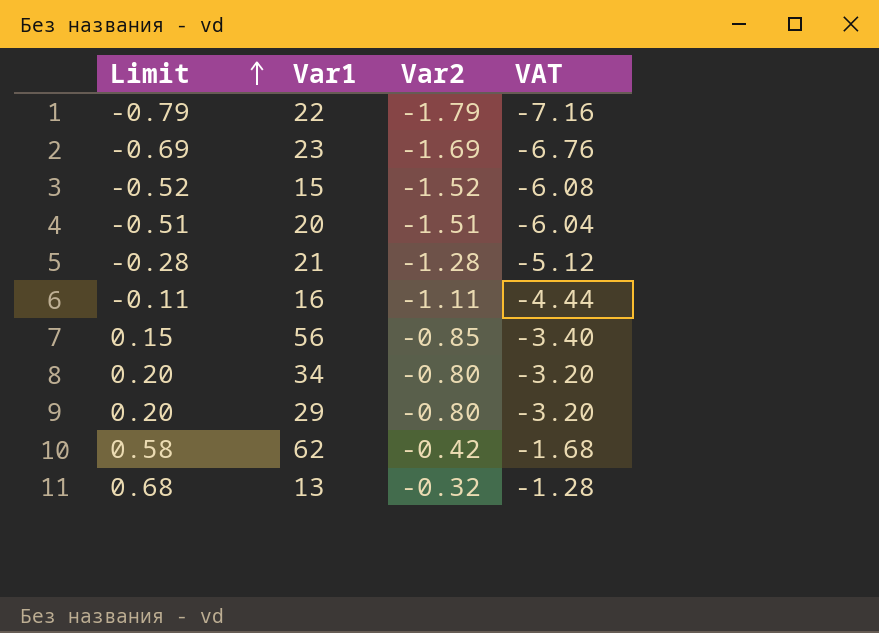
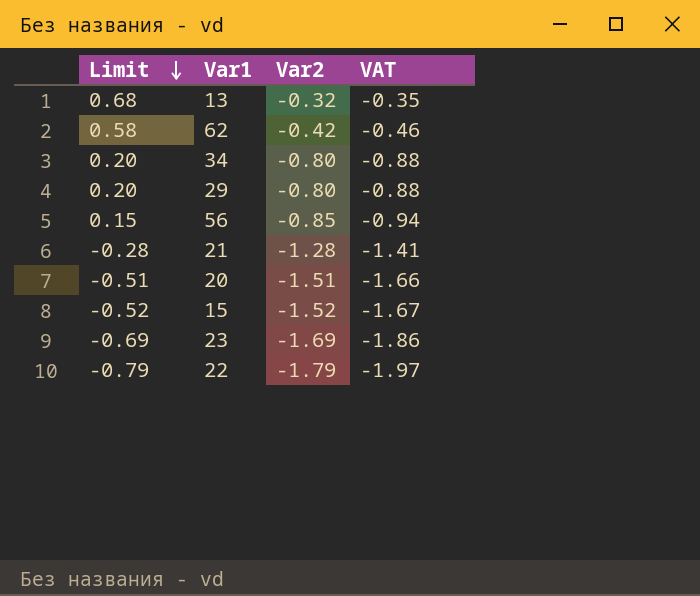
row order: Limit ascending -> Limit descending
column VAT | formula: [Var2] * 4 -> [Var2] * 1.1
row 16: -0.11 | -1.11 | -4.44 -> none

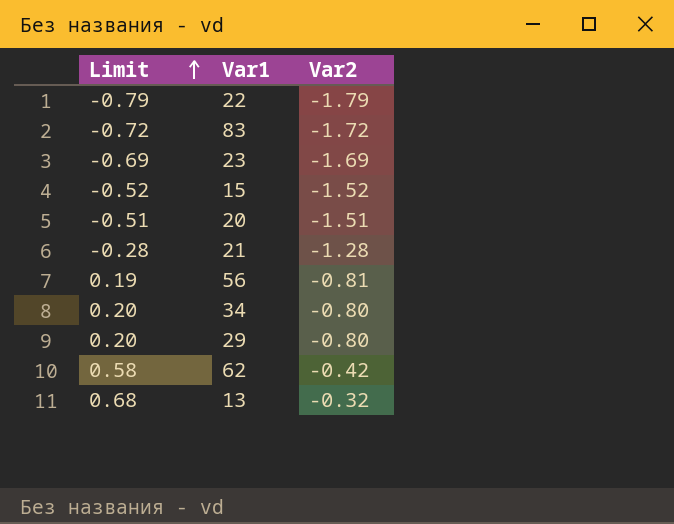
row order: Limit descending -> Limit ascending
column VAT | formula: [Var2] * 1.1 -> none
row 83: none -> -0.72 | -1.72
56 | Limit: 0.15 -> 0.19
56 | Var2: -0.85 -> -0.81

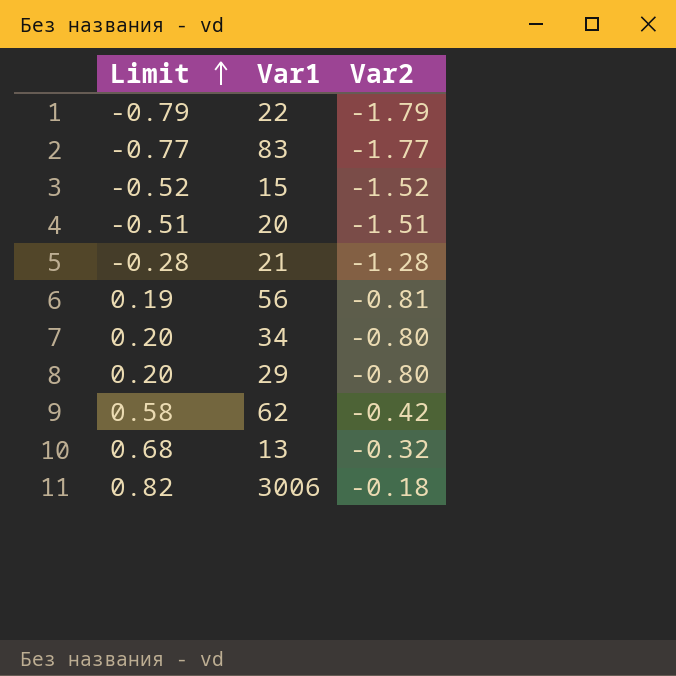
row 23: -0.69 | -1.69 -> none
83 | Limit: -0.72 -> -0.77
83 | Var2: -1.72 -> -1.77
row 3006: none -> 0.82 | -0.18

